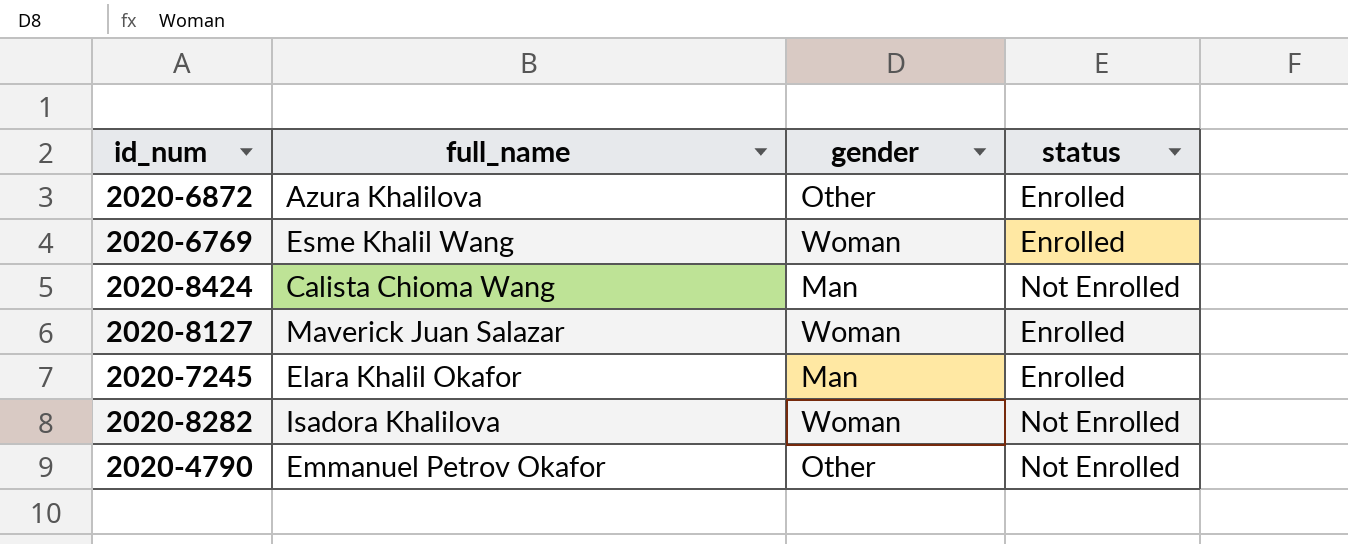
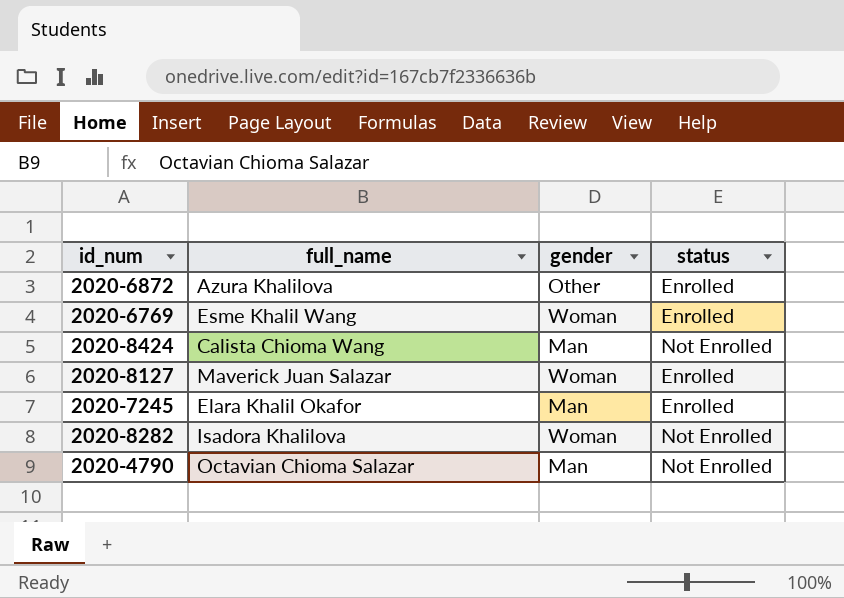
2020-4790 | full_name: Emmanuel Petrov Okafor -> Octavian Chioma Salazar
2020-4790 | gender: Other -> Man

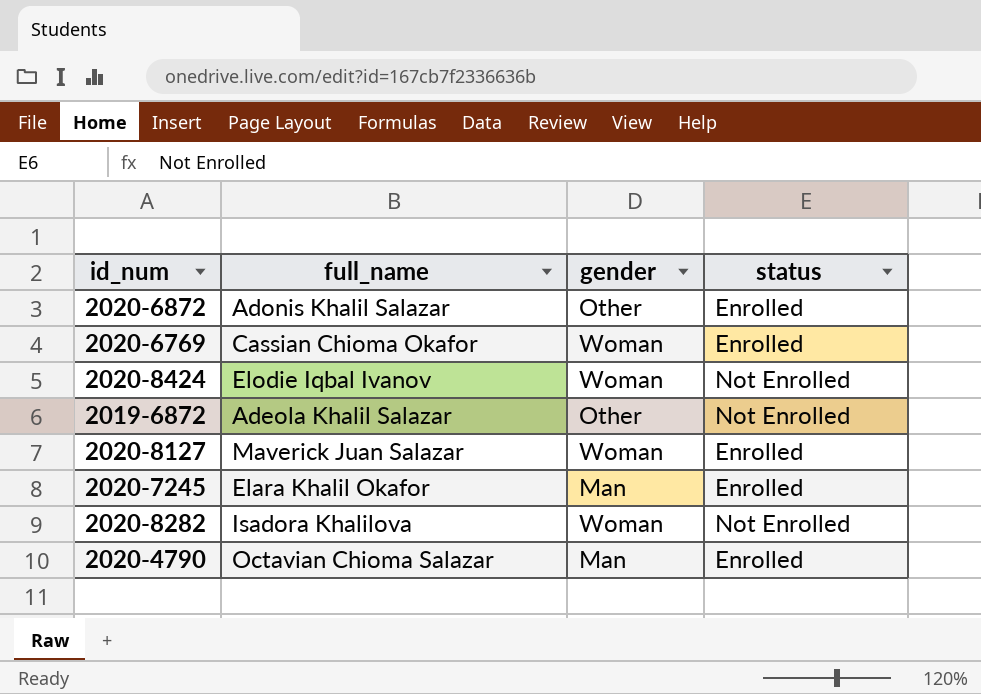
2020-6872 | full_name: Azura Khalilova -> Adonis Khalil Salazar
2020-6769 | full_name: Esme Khalil Wang -> Cassian Chioma Okafor
2020-8424 | full_name: Calista Chioma Wang -> Elodie Iqbal Ivanov
2020-8424 | gender: Man -> Woman
row 2019-6872: none -> Adeola Khalil Salazar | Other | Not Enrolled
2020-4790 | status: Not Enrolled -> Enrolled

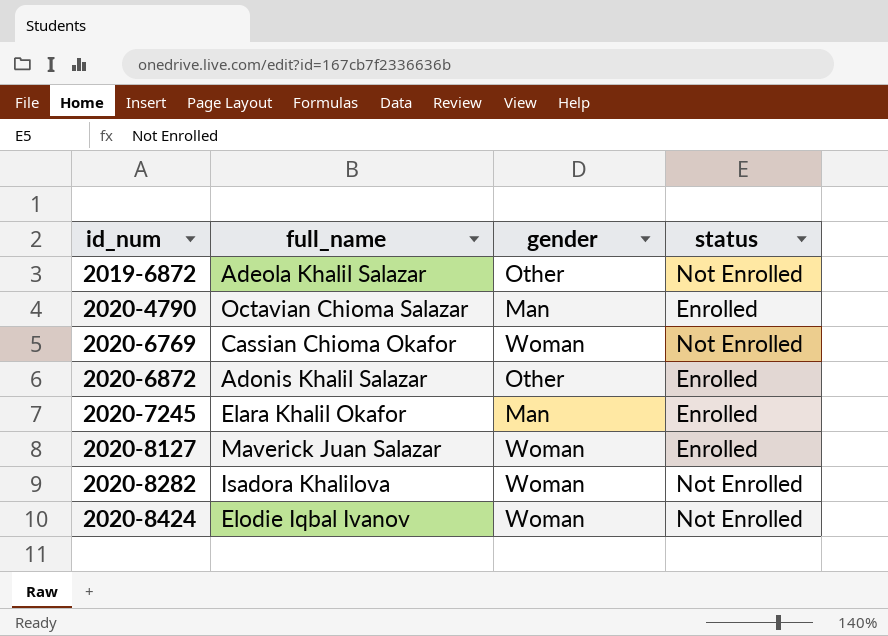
row order: none -> id_num ascending
2020-6769 | status: Enrolled -> Not Enrolled

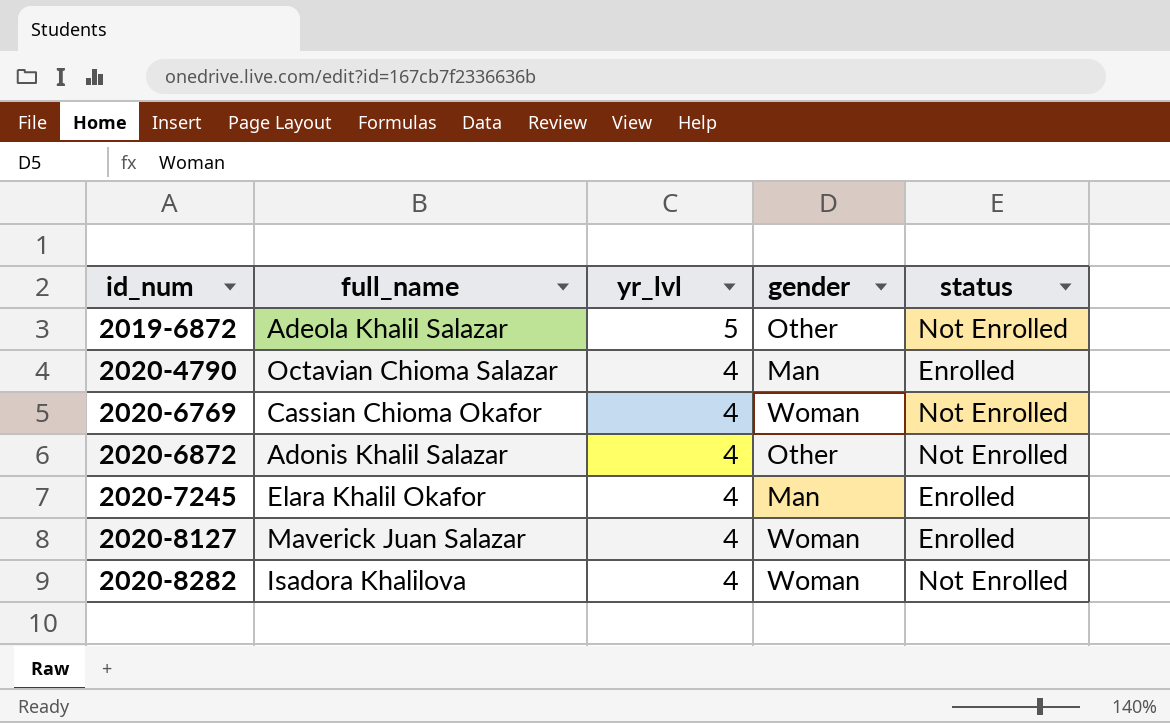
column yr_lvl | position: none -> 3
row 2020-8424: Elodie Iqbal Ivanov | Woman | Not Enrolled -> none
2020-6872 | status: Enrolled -> Not Enrolled

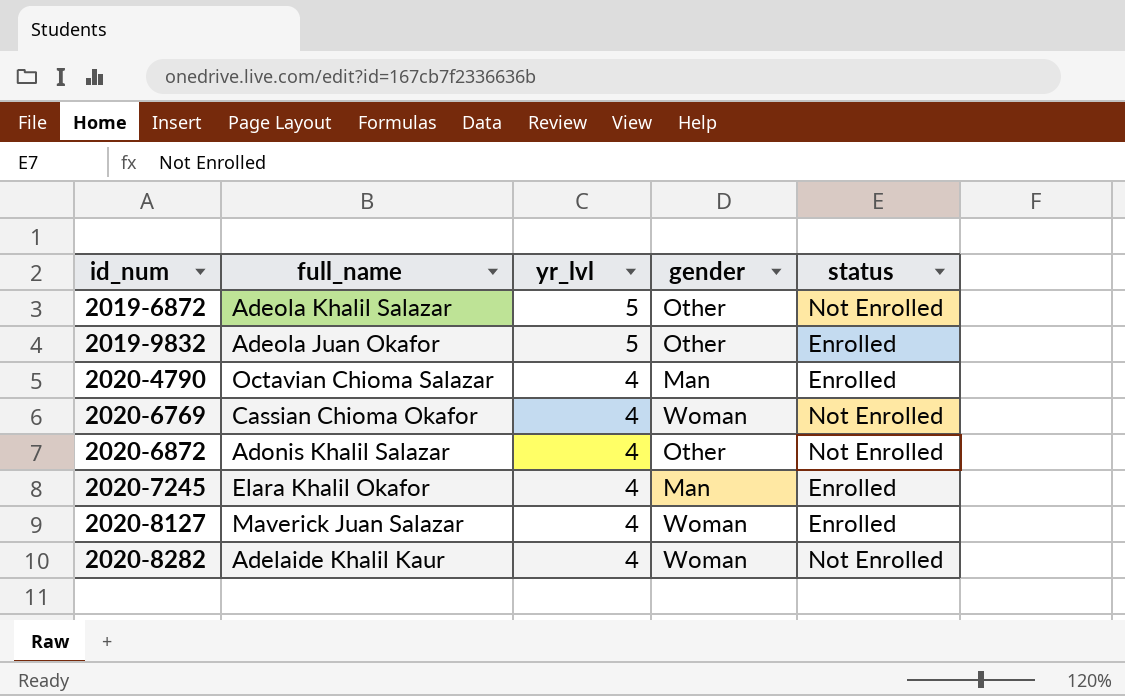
row 2019-9832: none -> Adeola Juan Okafor | 5 | Other | Enrolled
2020-8282 | full_name: Isadora Khalilova -> Adelaide Khalil Kaur

